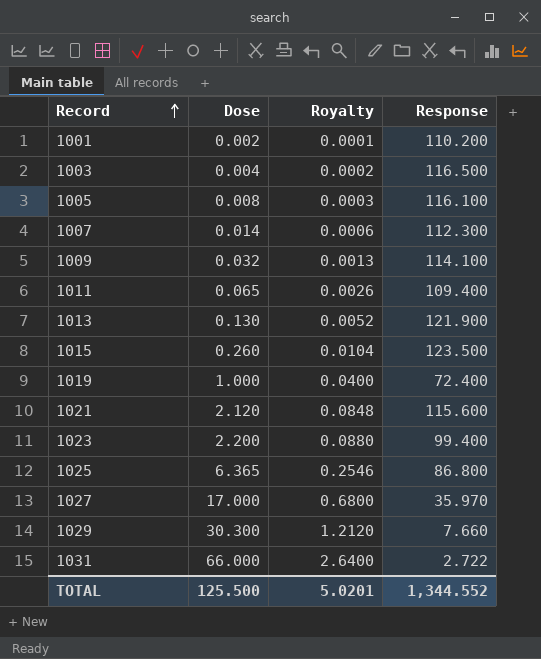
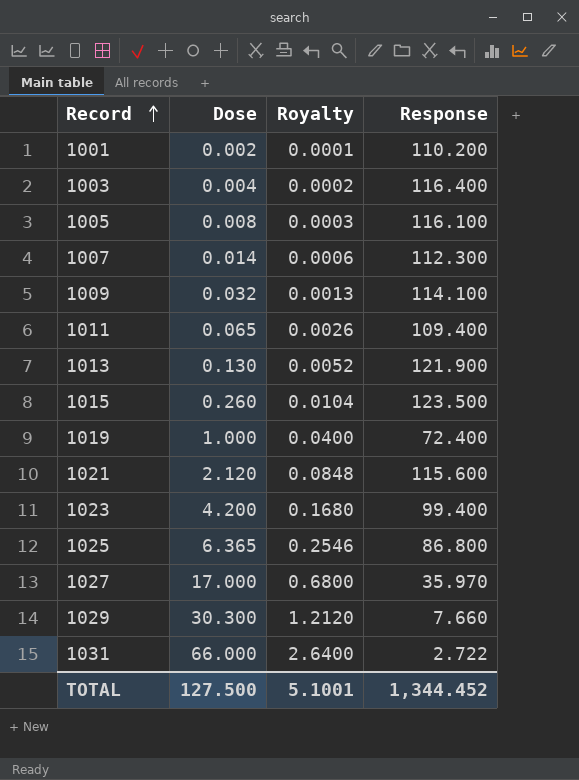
1003 | Response: 116.500 -> 116.400
1023 | Dose: 2.200 -> 4.200
1023 | Royalty: 0.0880 -> 0.1680
TOTAL | Dose: 125.500 -> 127.500
TOTAL | Royalty: 5.0201 -> 5.1001
TOTAL | Response: 1,344.552 -> 1,344.452

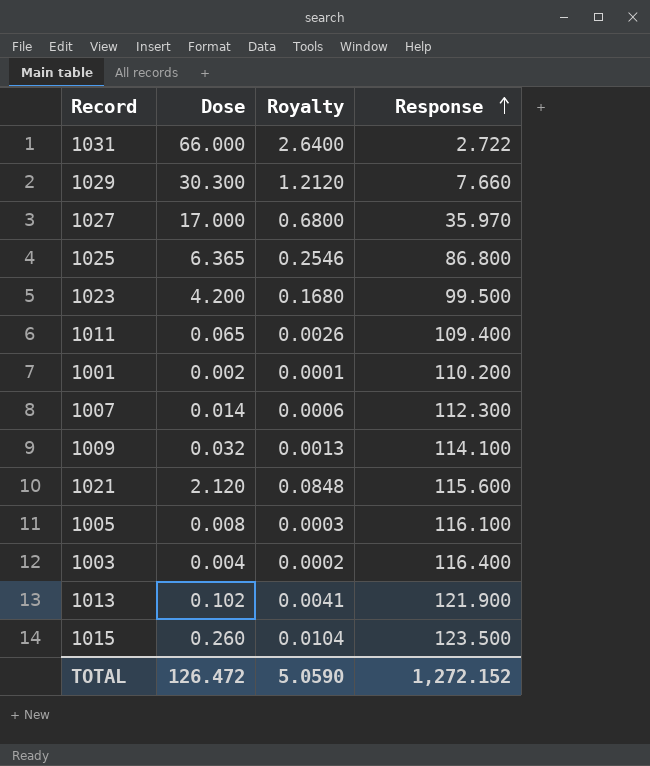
row order: Record ascending -> Response ascending
row 1019: 1.000 | 0.0400 | 72.400 -> none
1023 | Response: 99.400 -> 99.500
1013 | Dose: 0.130 -> 0.102
1013 | Royalty: 0.0052 -> 0.0041
TOTAL | Dose: 127.500 -> 126.472
TOTAL | Royalty: 5.1001 -> 5.0590
TOTAL | Response: 1,344.452 -> 1,272.152

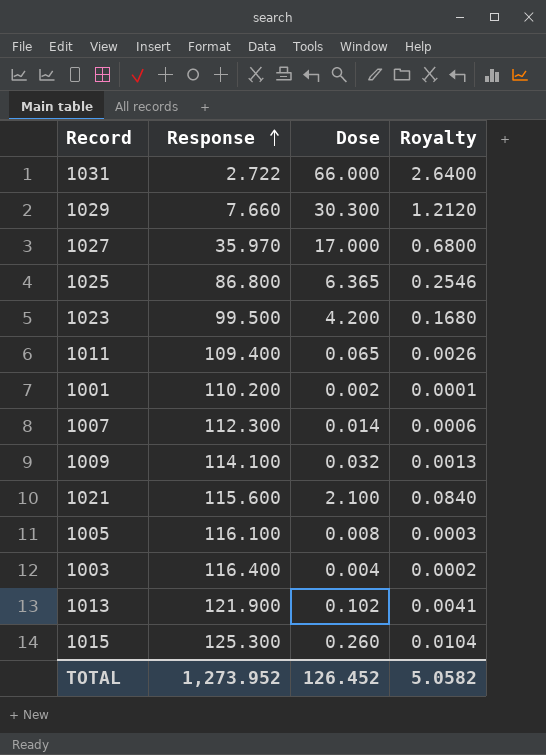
column Response | position: 4 -> 2
1021 | Dose: 2.120 -> 2.100
1021 | Royalty: 0.0848 -> 0.0840
1015 | Response: 123.500 -> 125.300
TOTAL | Response: 1,272.152 -> 1,273.952
TOTAL | Dose: 126.472 -> 126.452
TOTAL | Royalty: 5.0590 -> 5.0582

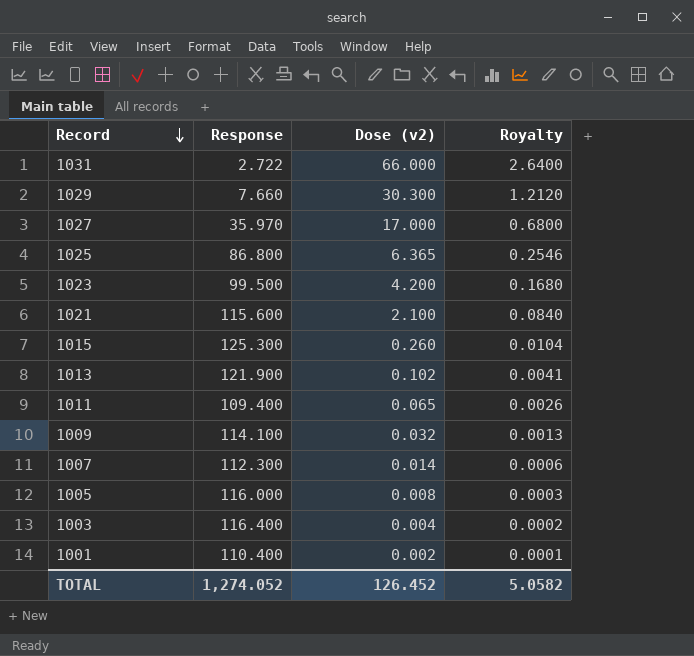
row order: Response ascending -> Record descending
column name: Dose -> Dose (v2)
1005 | Response: 116.100 -> 116.000
1001 | Response: 110.200 -> 110.400
TOTAL | Response: 1,273.952 -> 1,274.052

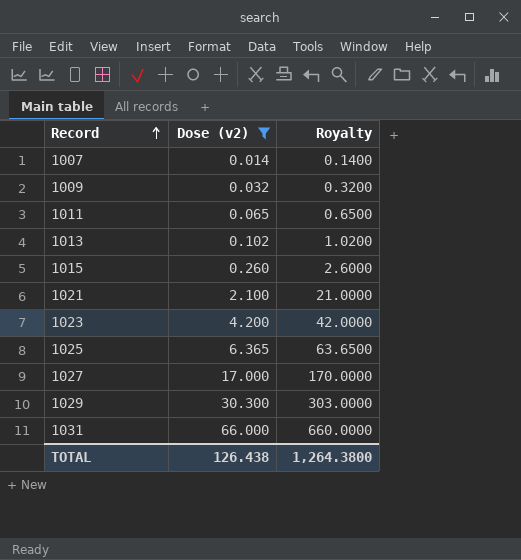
filter: none -> Dose (v2) >= 0.014
row order: Record descending -> Record ascending
column Response | position: 2 -> none
column Royalty | formula: [Dose (v2)] * 0.04 -> [Dose (v2)] * 10
TOTAL | Dose (v2): 126.452 -> 126.438
TOTAL | Royalty: 5.0582 -> 1,264.3800

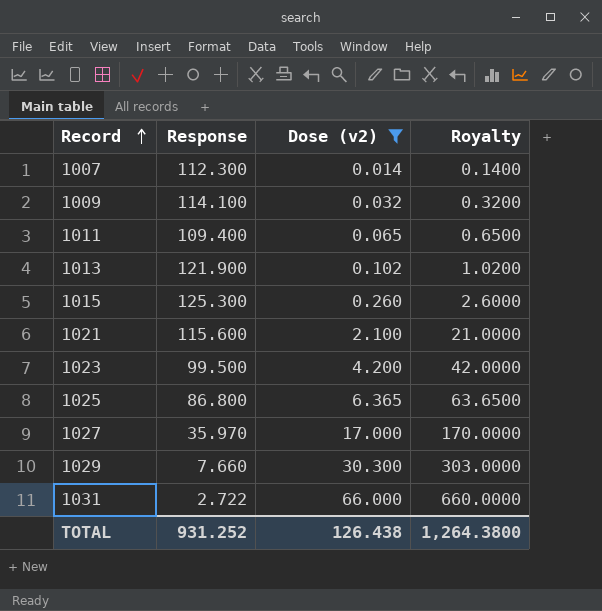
column Response | position: none -> 2

